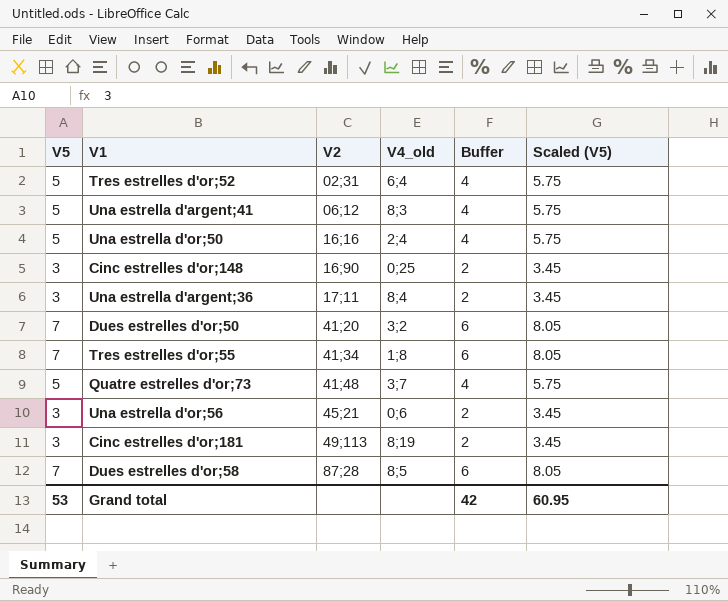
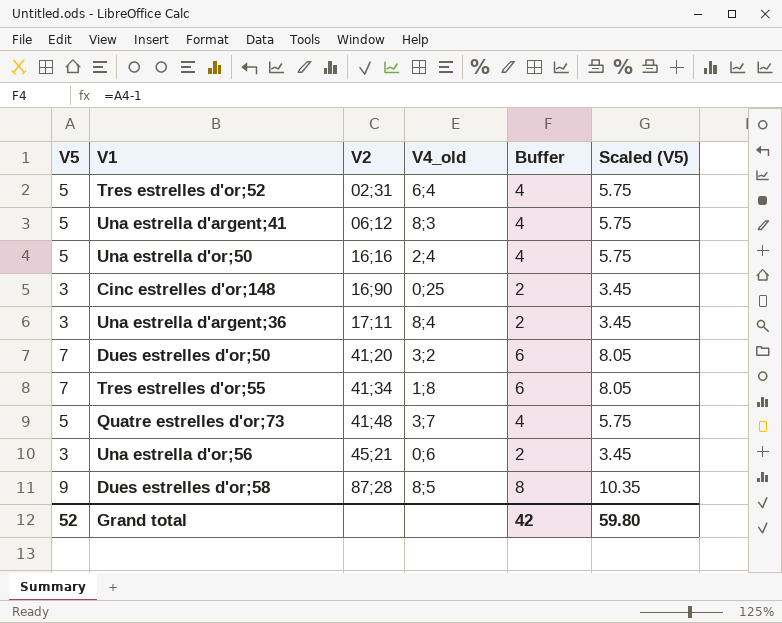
row Cinc estrelles d'or;181: 3 | 49;113 | 8;19 | 2 | 3.45 -> none
Dues estrelles d'or;58 | V5: 7 -> 9
Dues estrelles d'or;58 | Buffer: 6 -> 8
Dues estrelles d'or;58 | Scaled (V5): 8.05 -> 10.35
Grand total | V5: 53 -> 52
Grand total | Scaled (V5): 60.95 -> 59.80

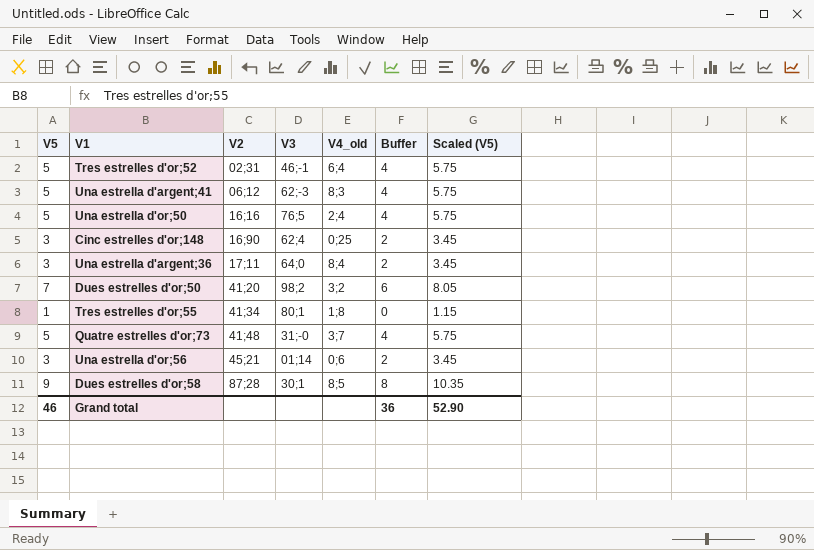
column V3 | position: none -> 4
Tres estrelles d'or;55 | V5: 7 -> 1
Tres estrelles d'or;55 | Buffer: 6 -> 0
Tres estrelles d'or;55 | Scaled (V5): 8.05 -> 1.15
Grand total | V5: 52 -> 46
Grand total | Buffer: 42 -> 36
Grand total | Scaled (V5): 59.80 -> 52.90

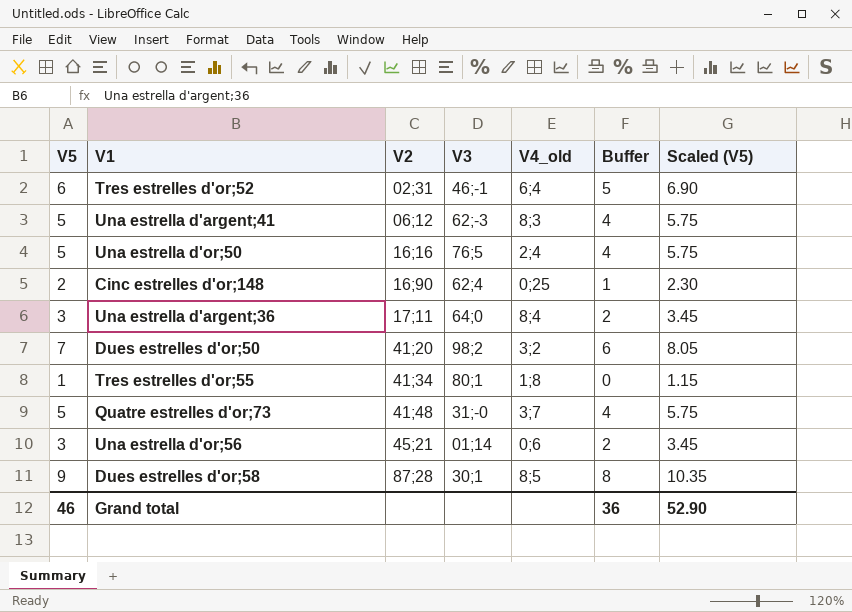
Tres estrelles d'or;52 | V5: 5 -> 6
Tres estrelles d'or;52 | Buffer: 4 -> 5
Tres estrelles d'or;52 | Scaled (V5): 5.75 -> 6.90
Cinc estrelles d'or;148 | V5: 3 -> 2
Cinc estrelles d'or;148 | Buffer: 2 -> 1
Cinc estrelles d'or;148 | Scaled (V5): 3.45 -> 2.30

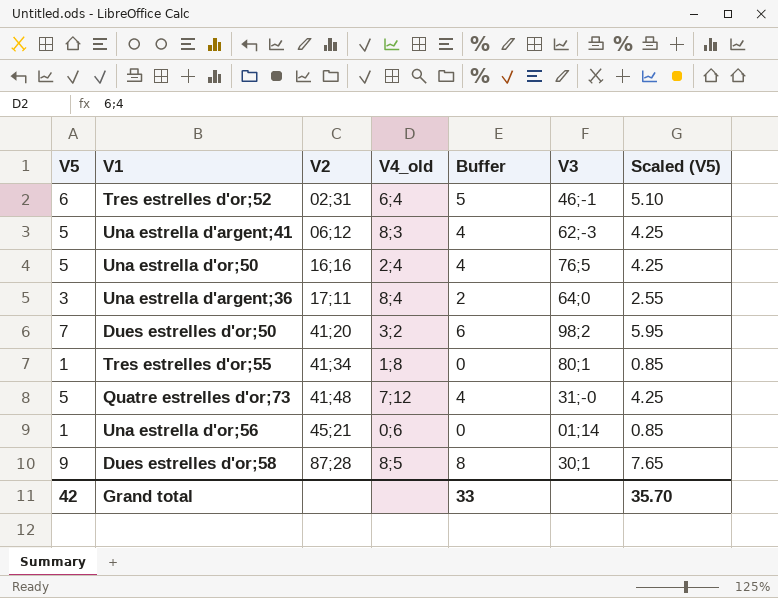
column V3 | position: 4 -> 6
column Scaled (V5) | formula: [V5] * 1.15 -> [V5] * 0.85
row Cinc estrelles d'or;148: 2 | 16;90 | 62;4 | 0;25 | 1 | 2.30 -> none
Quatre estrelles d'or;73 | V4_old: 3;7 -> 7;12
Una estrella d'or;56 | V5: 3 -> 1
Una estrella d'or;56 | Buffer: 2 -> 0
Grand total | V5: 46 -> 42
Grand total | Buffer: 36 -> 33
Grand total | Scaled (V5): 52.90 -> 35.70

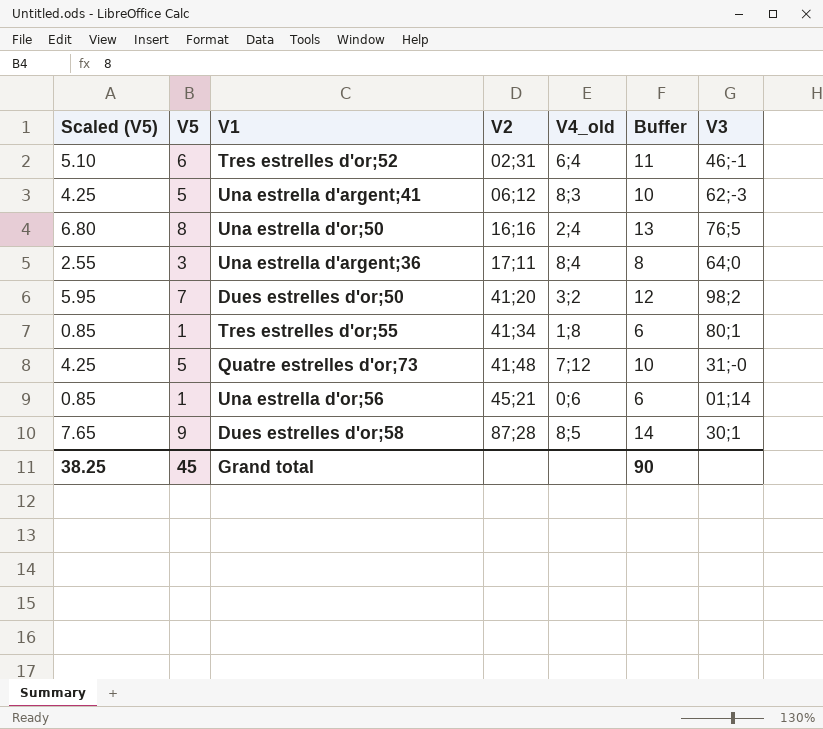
column Scaled (V5) | position: 7 -> 1
column Buffer | formula: [V5] - 1 -> [V5] + 5
Una estrella d'or;50 | Scaled (V5): 4.25 -> 6.80
Una estrella d'or;50 | V5: 5 -> 8
Grand total | Scaled (V5): 35.70 -> 38.25
Grand total | V5: 42 -> 45
Grand total | Buffer: 33 -> 90

